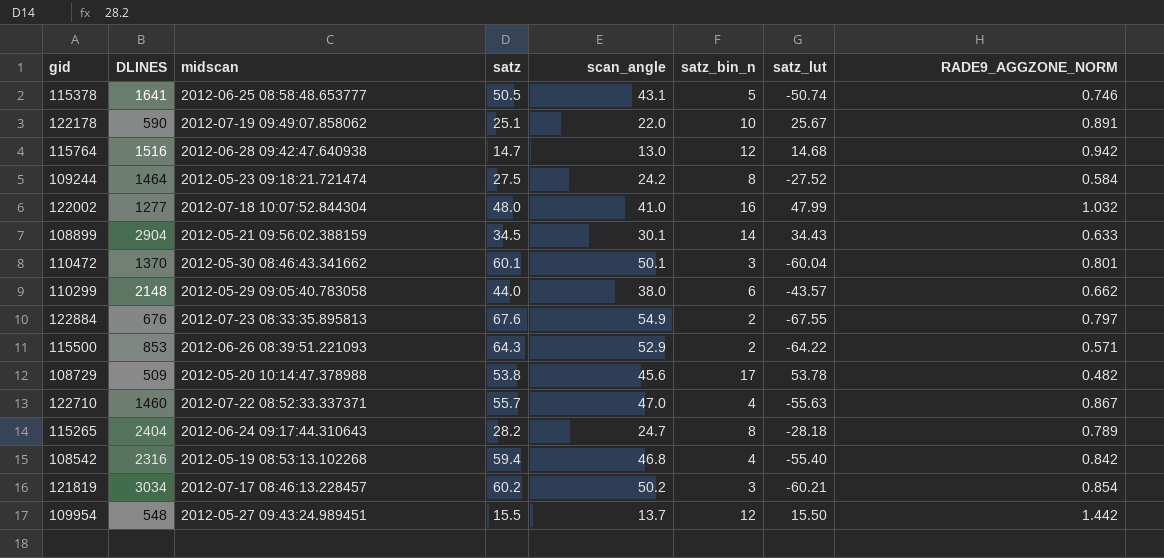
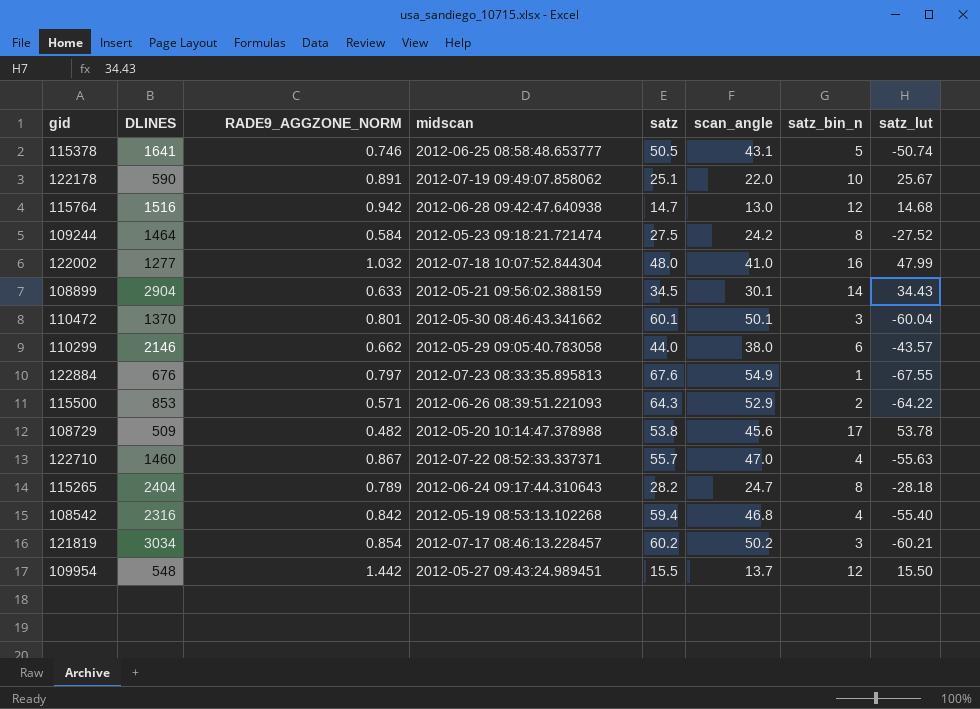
column RADE9_AGGZONE_NORM | position: 8 -> 3
110299 | DLINES: 2148 -> 2146
122884 | satz_bin_n: 2 -> 1

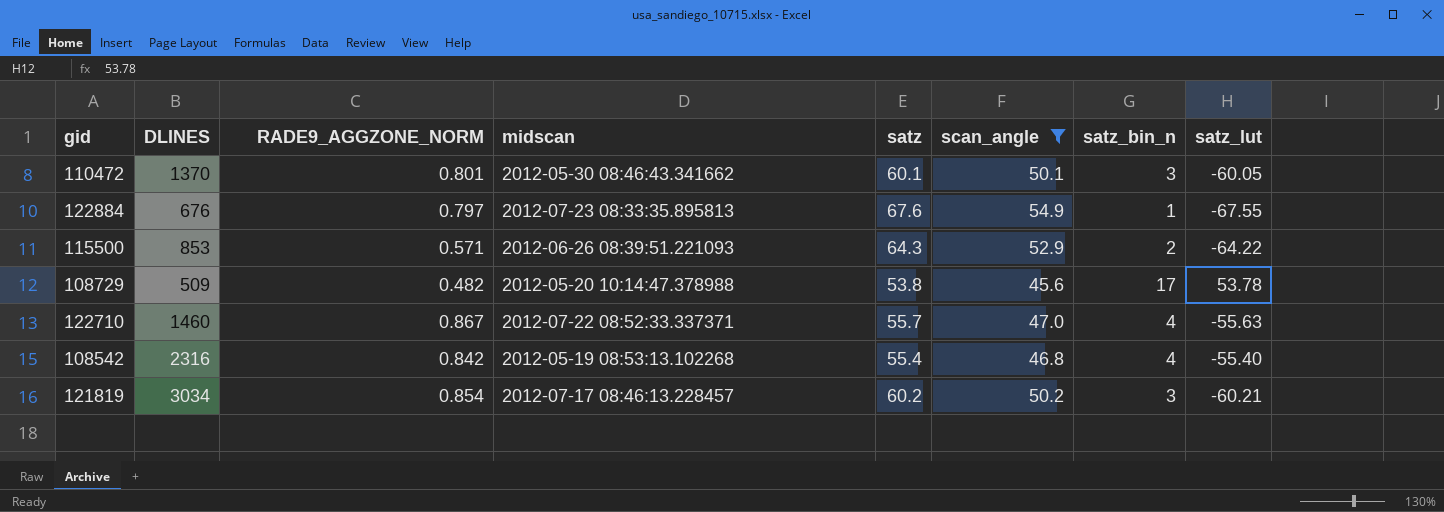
filter: none -> scan_angle >= 45.6
110472 | satz_lut: -60.04 -> -60.05
108542 | satz: 59.4 -> 55.4

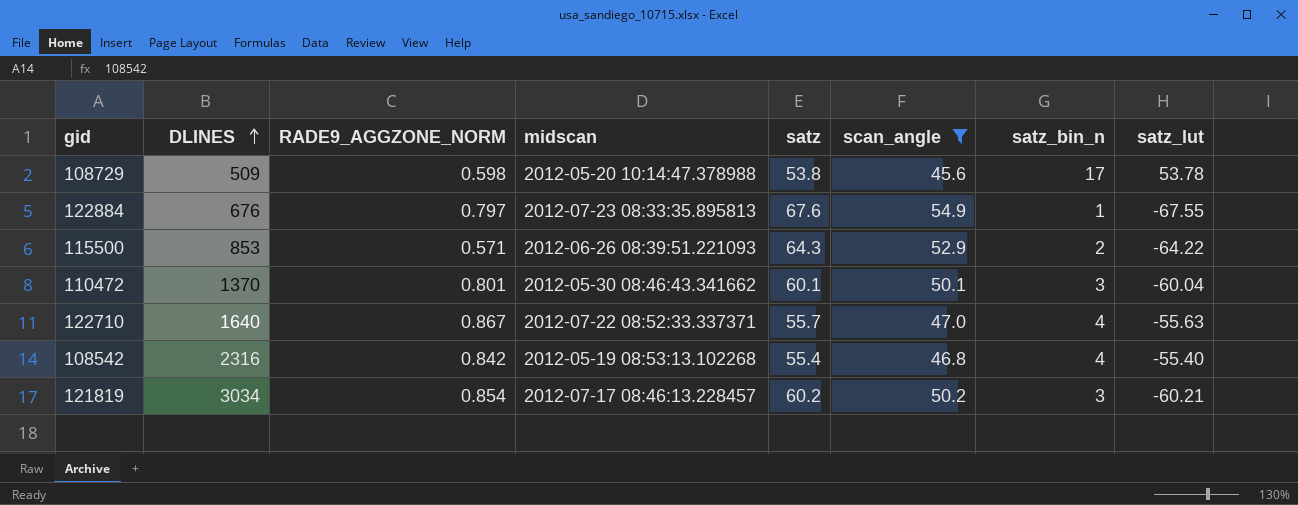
row order: none -> DLINES ascending
108729 | RADE9_AGGZONE_NORM: 0.482 -> 0.598
110472 | satz_lut: -60.05 -> -60.04
122710 | DLINES: 1460 -> 1640

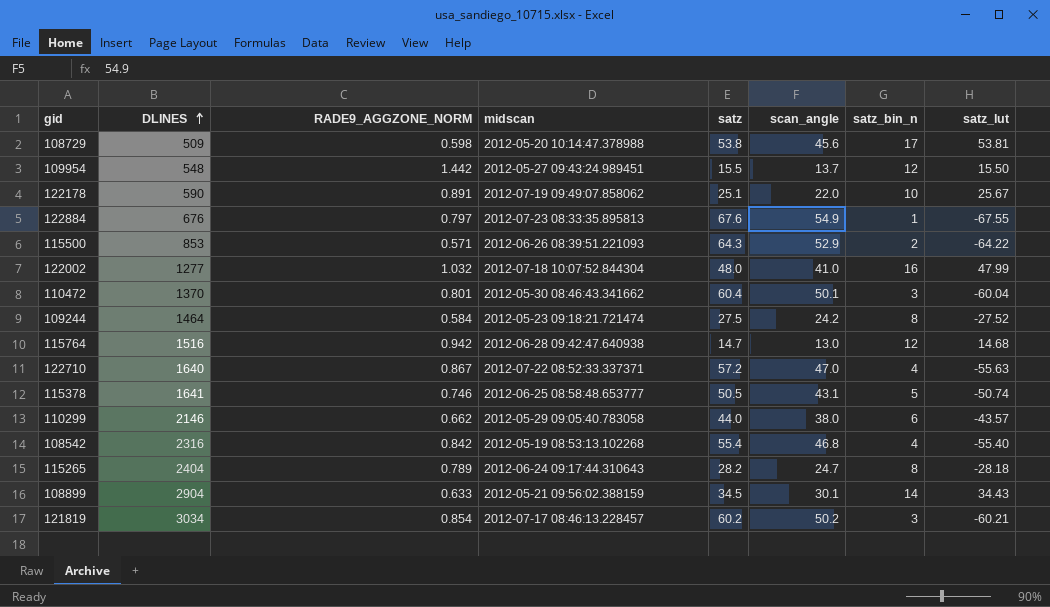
filter: scan_angle >= 45.6 -> none
108729 | satz_lut: 53.78 -> 53.81
110472 | satz: 60.1 -> 60.4
122710 | satz: 55.7 -> 57.2

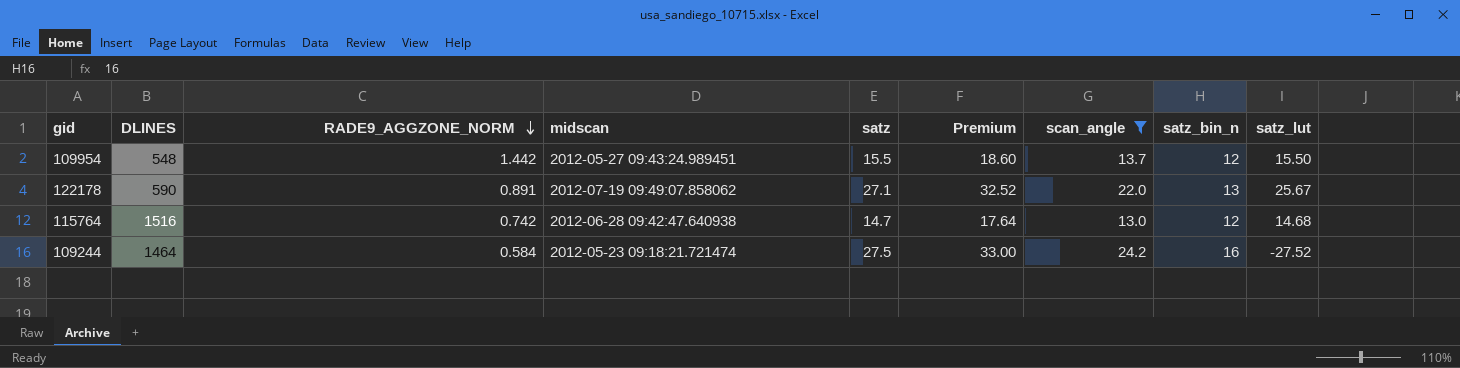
filter: none -> scan_angle <= 24.2
row order: DLINES ascending -> RADE9_AGGZONE_NORM descending
column Premium | formula: none -> [satz] * 1.2
122178 | satz: 25.1 -> 27.1
122178 | satz_bin_n: 10 -> 13
115764 | RADE9_AGGZONE_NORM: 0.942 -> 0.742
109244 | satz_bin_n: 8 -> 16

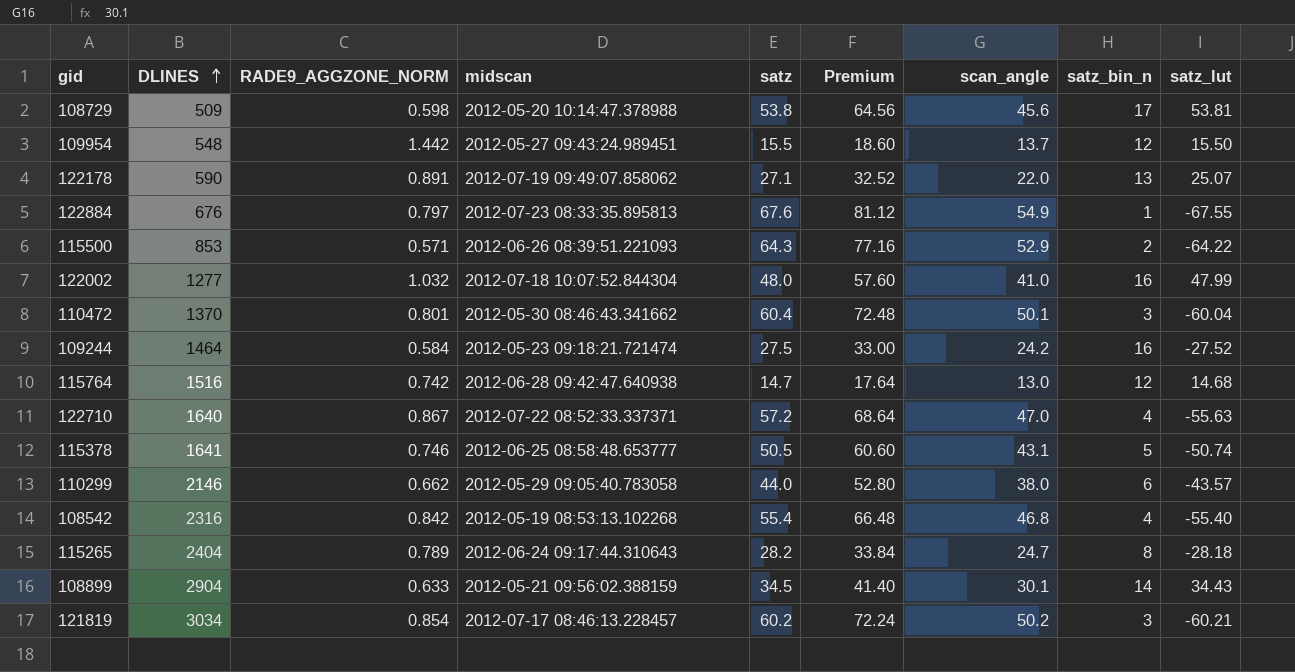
filter: scan_angle <= 24.2 -> none
row order: RADE9_AGGZONE_NORM descending -> DLINES ascending
122178 | satz_lut: 25.67 -> 25.07

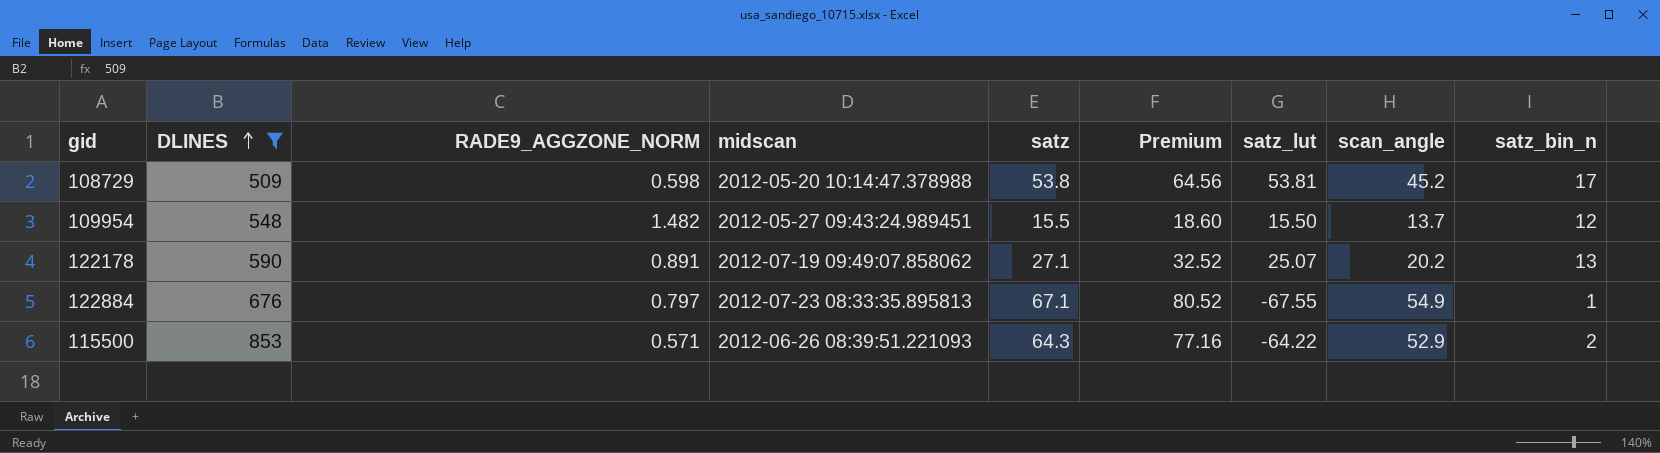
filter: none -> DLINES <= 853
column satz_lut | position: 9 -> 7
108729 | scan_angle: 45.6 -> 45.2
109954 | RADE9_AGGZONE_NORM: 1.442 -> 1.482
122178 | scan_angle: 22.0 -> 20.2
122884 | satz: 67.6 -> 67.1
122884 | Premium: 81.12 -> 80.52

